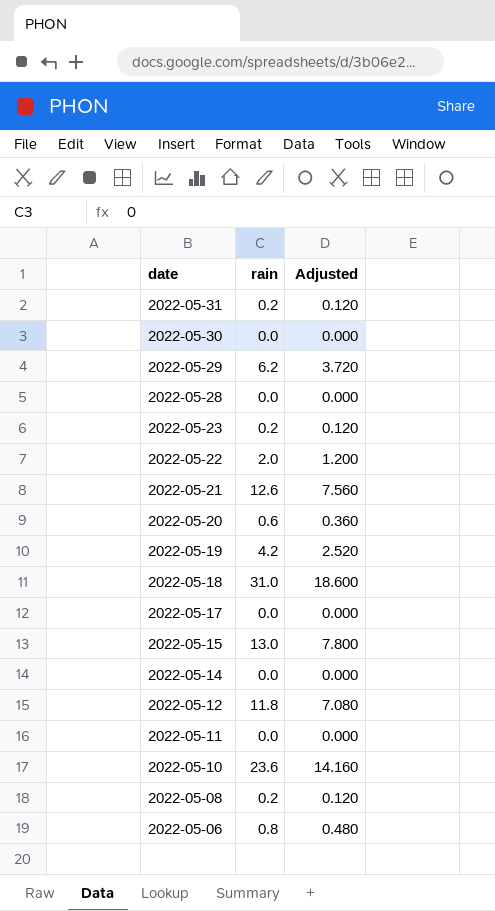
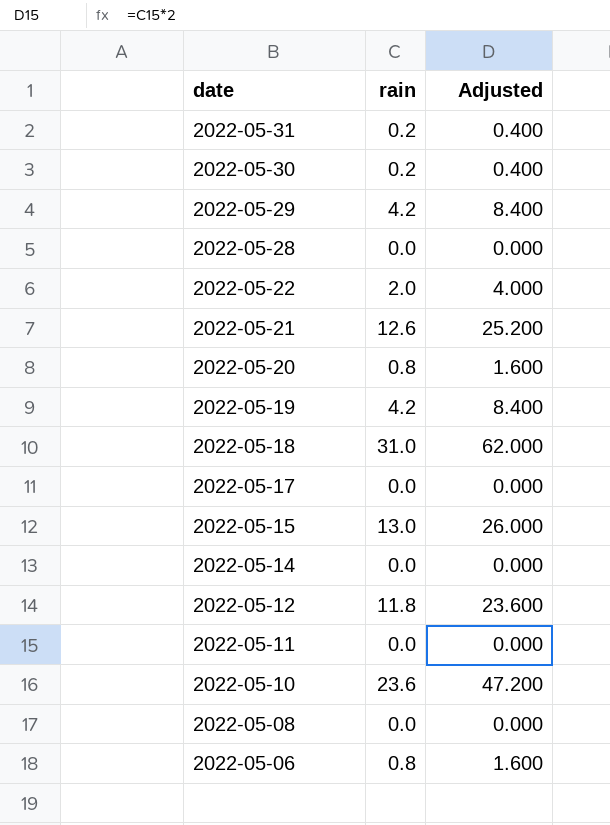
column Adjusted | formula: [rain] * 0.6 -> [rain] * 2
row 2022-05-23: 0.2 | 0.120 -> none
2022-05-30 | rain: 0.0 -> 0.2
2022-05-29 | rain: 6.2 -> 4.2
2022-05-20 | rain: 0.6 -> 0.8
2022-05-08 | rain: 0.2 -> 0.0

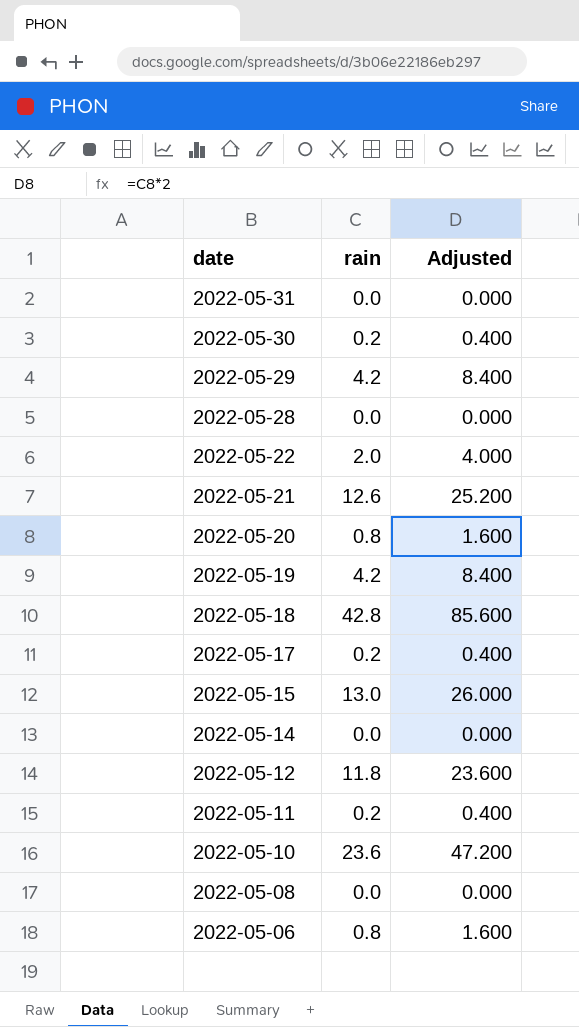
2022-05-31 | rain: 0.2 -> 0.0
2022-05-31 | Adjusted: 0.400 -> 0.000
2022-05-18 | rain: 31.0 -> 42.8
2022-05-18 | Adjusted: 62.000 -> 85.600
2022-05-17 | rain: 0.0 -> 0.2
2022-05-17 | Adjusted: 0.000 -> 0.400
2022-05-11 | rain: 0.0 -> 0.2
2022-05-11 | Adjusted: 0.000 -> 0.400

